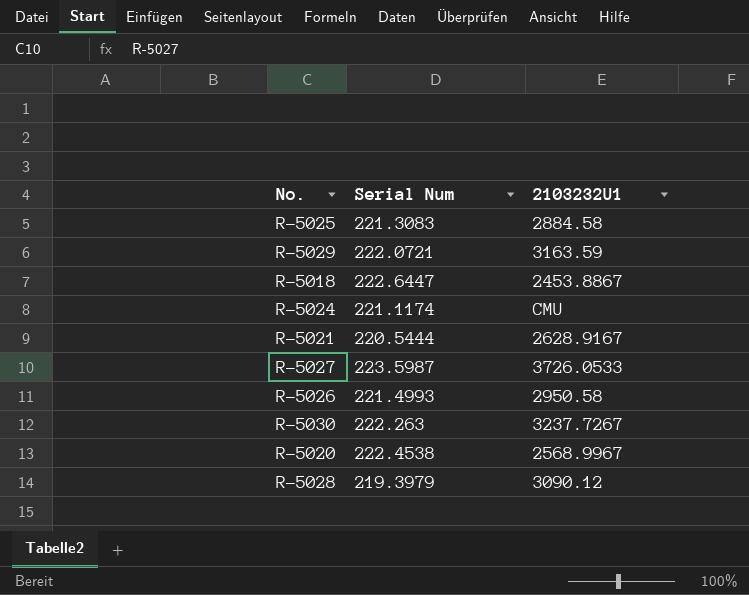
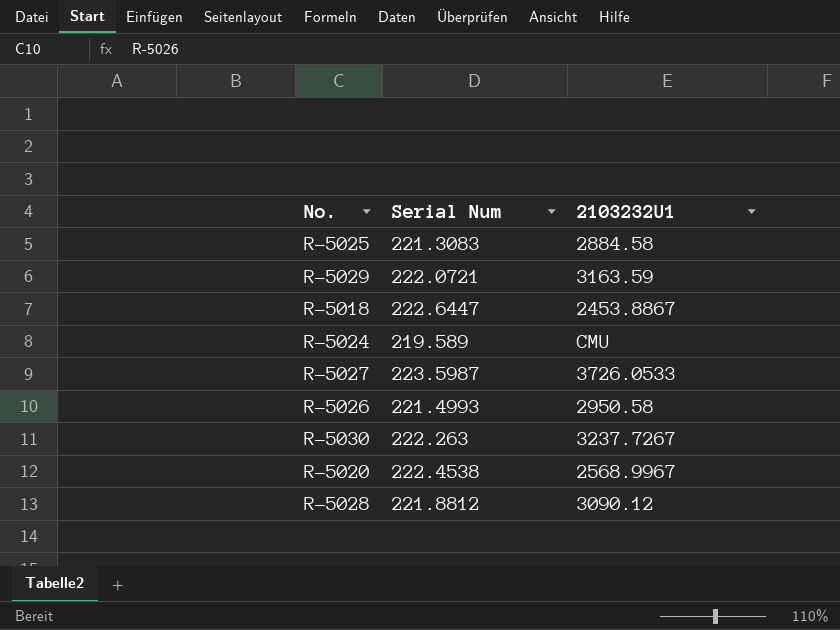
row R-5021: 220.5444 | 2628.9167 -> none
R-5024 | Serial Num: 221.1174 -> 219.589
R-5028 | Serial Num: 219.3979 -> 221.8812

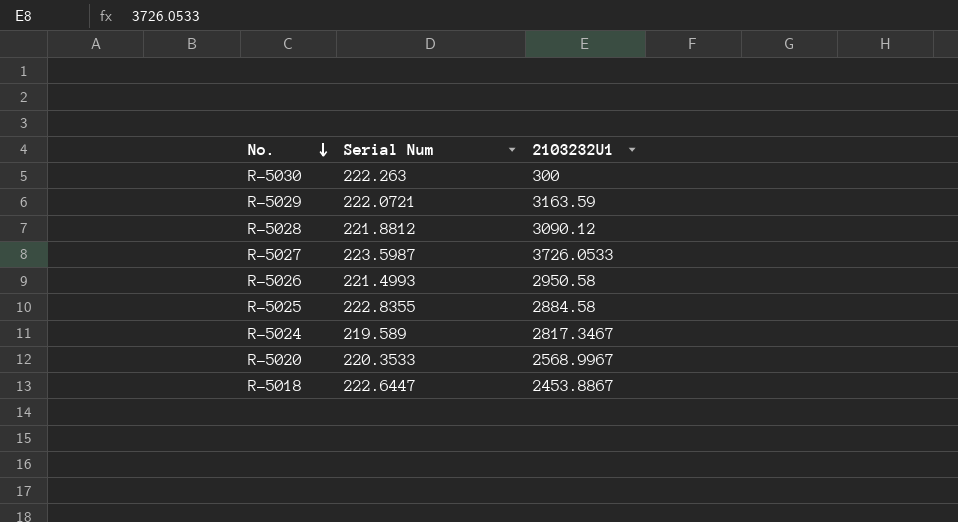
row order: none -> No. descending
R-5030 | 2103232U1: 3237.7267 -> 300
R-5025 | Serial Num: 221.3083 -> 222.8355
R-5024 | 2103232U1: CMU -> 2817.3467
R-5020 | Serial Num: 222.4538 -> 220.3533

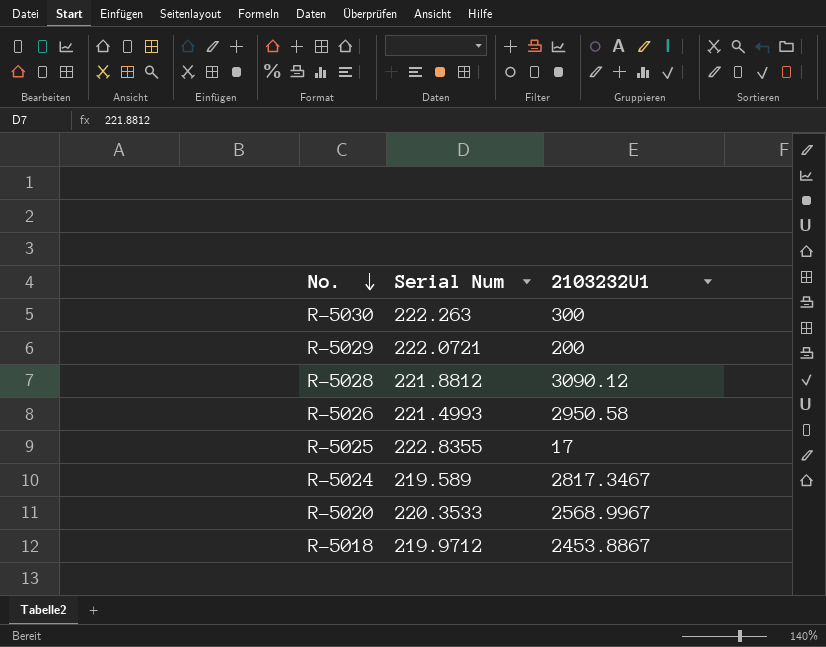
row R-5027: 223.5987 | 3726.0533 -> none
R-5029 | 2103232U1: 3163.59 -> 200
R-5025 | 2103232U1: 2884.58 -> 17
R-5018 | Serial Num: 222.6447 -> 219.9712

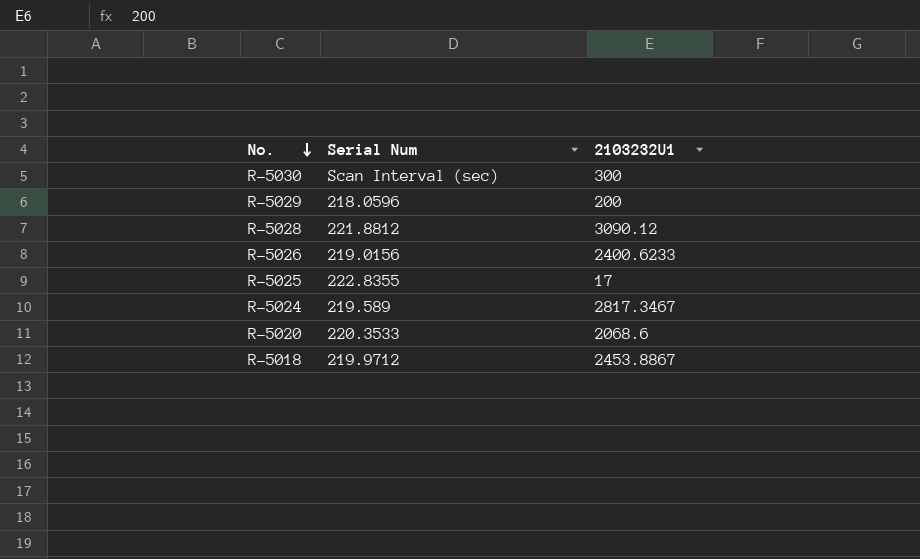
R-5030 | Serial Num: 222.263 -> Scan Interval (sec)
R-5029 | Serial Num: 222.0721 -> 218.0596
R-5026 | Serial Num: 221.4993 -> 219.0156
R-5026 | 2103232U1: 2950.58 -> 2400.6233
R-5020 | 2103232U1: 2568.9967 -> 2068.6

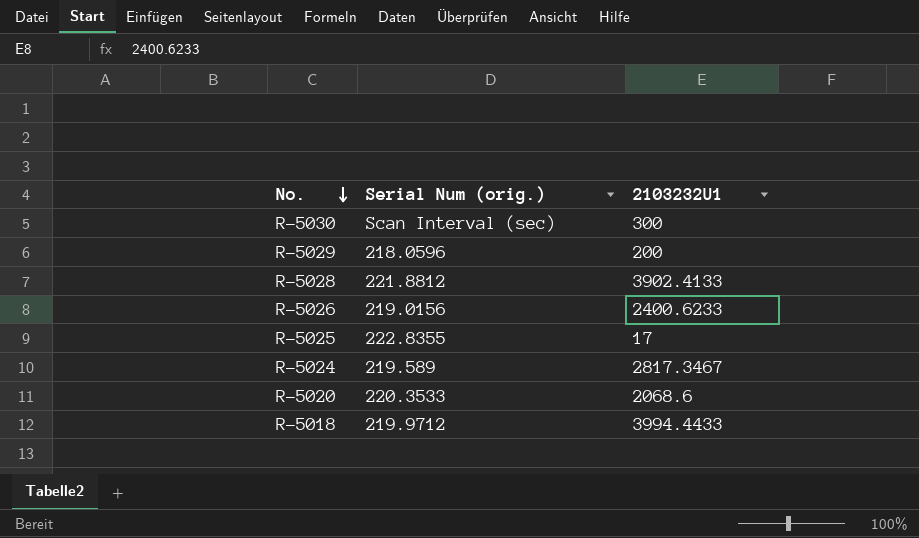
column name: Serial Num -> Serial Num (orig.)
R-5028 | 2103232U1: 3090.12 -> 3902.4133
R-5018 | 2103232U1: 2453.8867 -> 3994.4433

